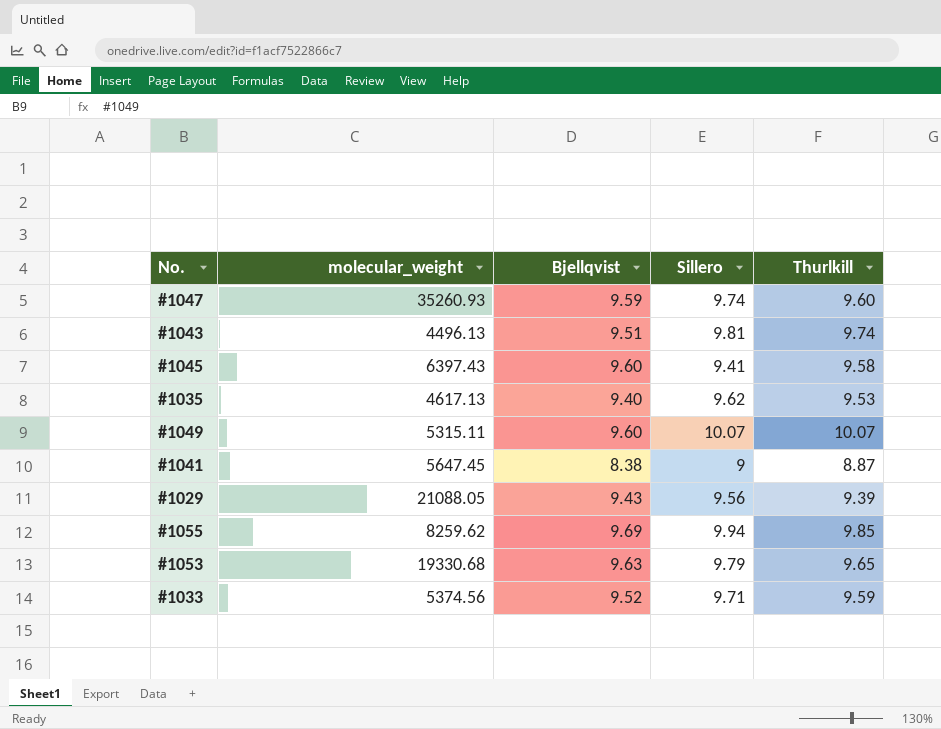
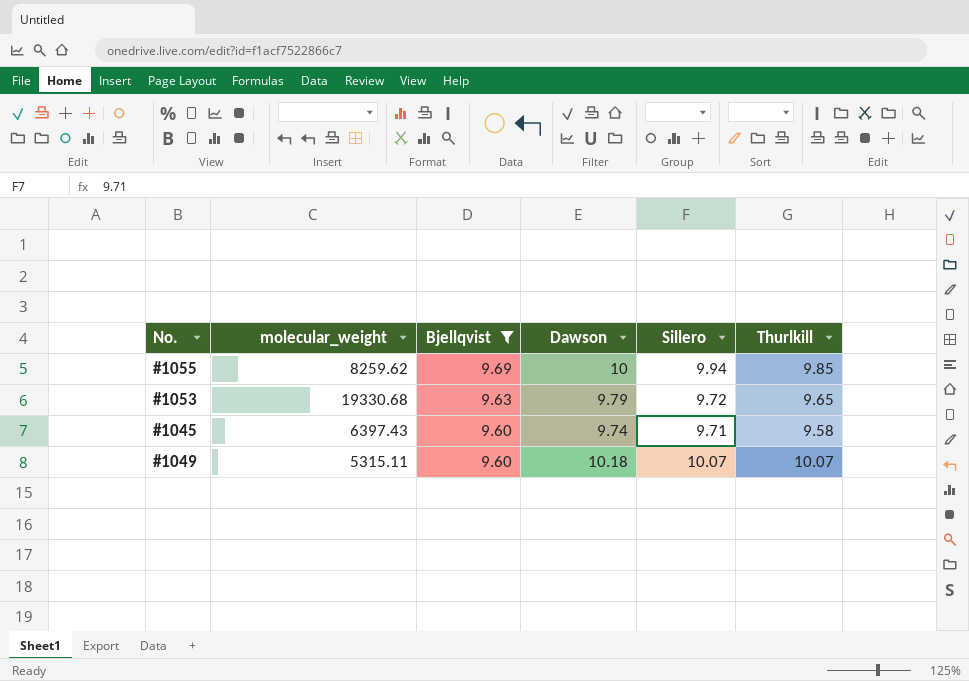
filter: none -> Bjellqvist >= 9.60
row order: none -> Bjellqvist descending
column Dawson | position: none -> 4
#1053 | Sillero: 9.79 -> 9.72
#1045 | Sillero: 9.41 -> 9.71

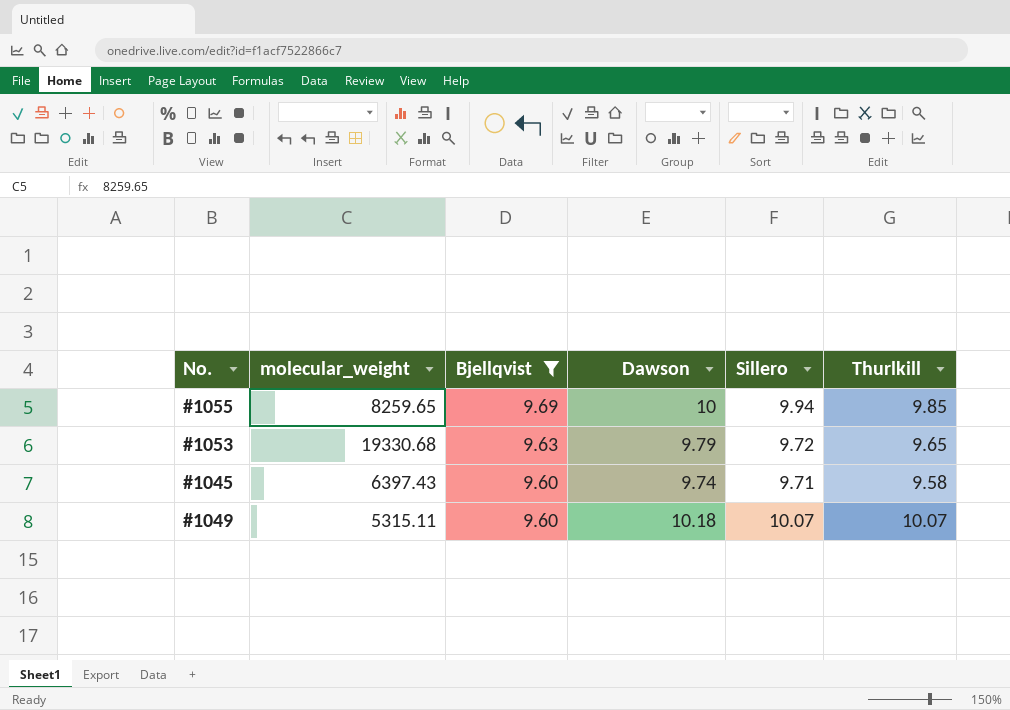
#1055 | molecular_weight: 8259.62 -> 8259.65

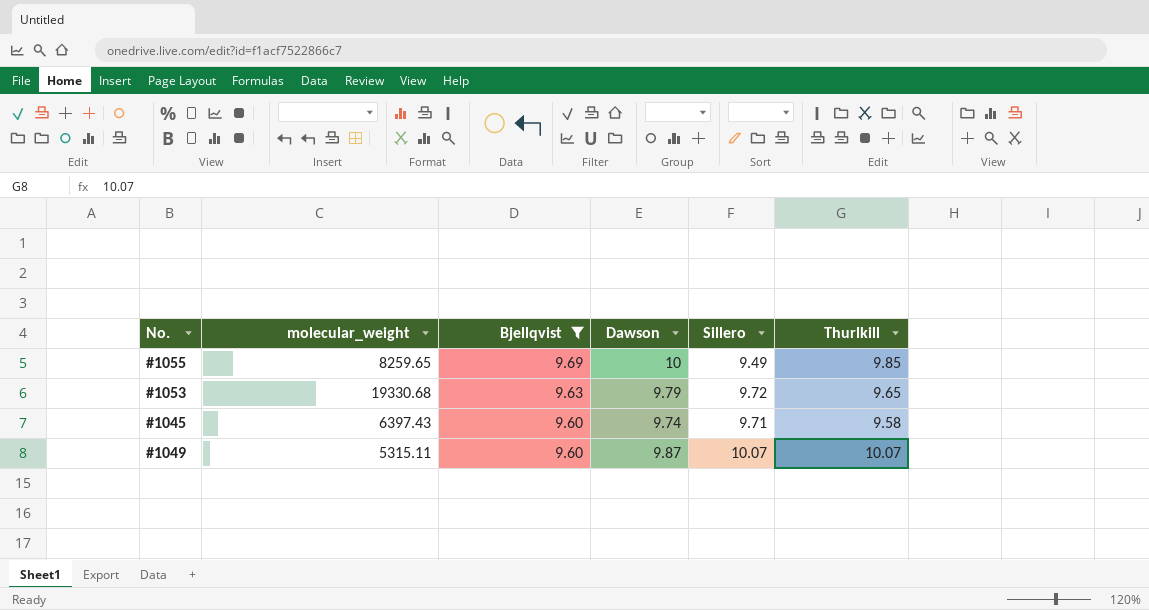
#1055 | Sillero: 9.94 -> 9.49
#1049 | Dawson: 10.18 -> 9.87

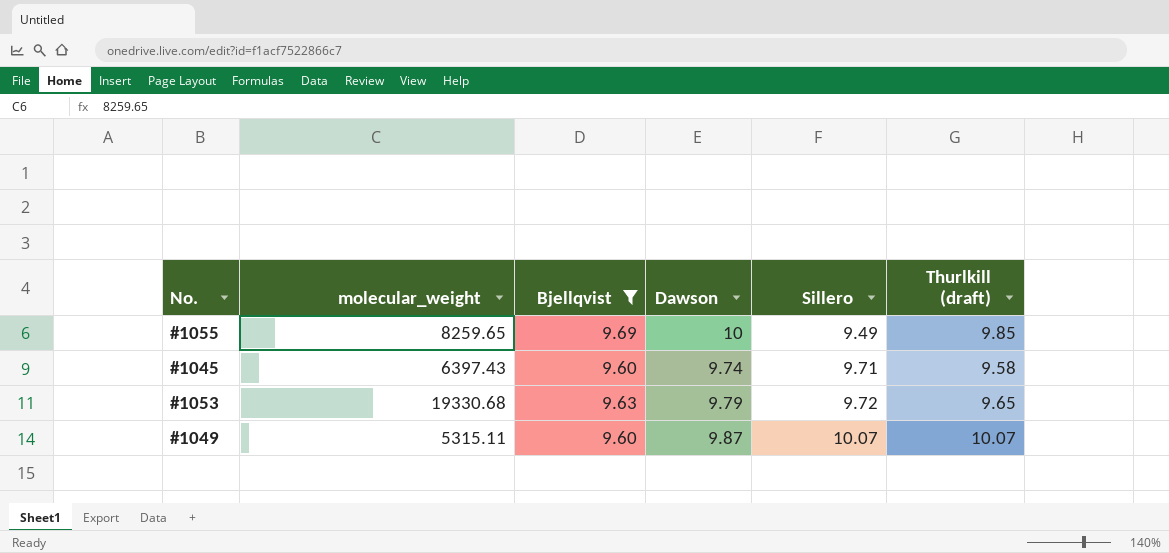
row order: Bjellqvist descending -> Sillero ascending
column name: Thurlkill -> Thurlkill (draft)

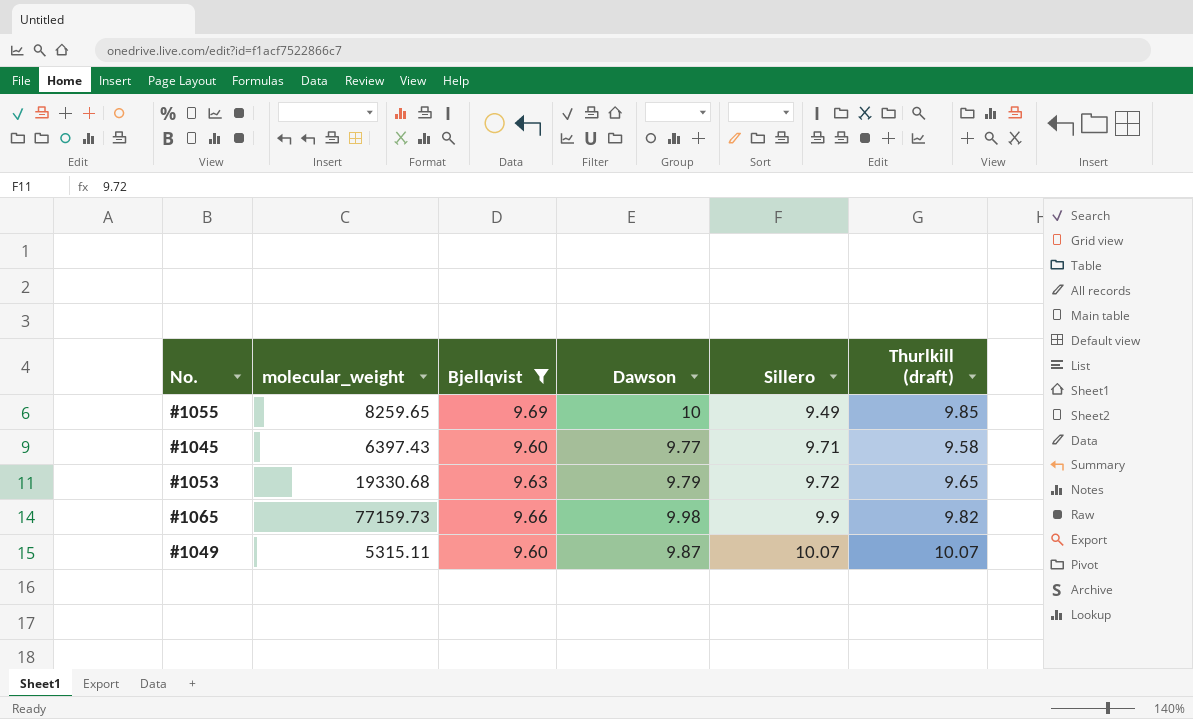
#1045 | Dawson: 9.74 -> 9.77
row #1065: none -> 77159.73 | 9.66 | 9.98 | 9.9 | 9.82

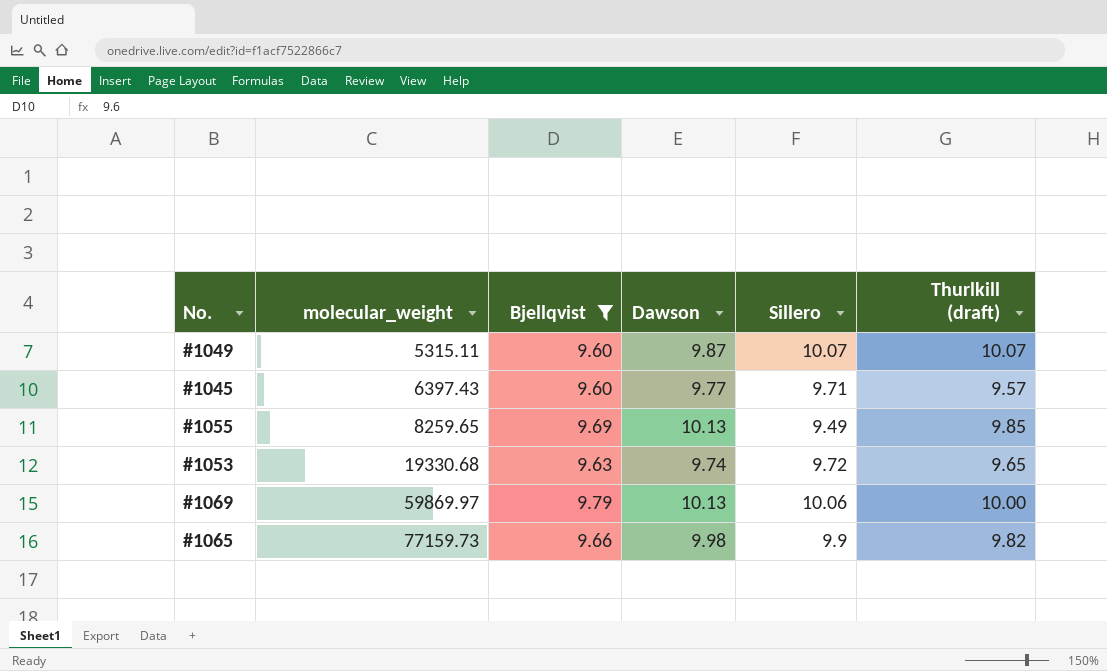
row order: Sillero ascending -> molecular_weight ascending
#1045 | Thurlkill (draft): 9.58 -> 9.57
#1055 | Dawson: 10 -> 10.13
#1053 | Dawson: 9.79 -> 9.74
row #1069: none -> 59869.97 | 9.79 | 10.13 | 10.06 | 10.00

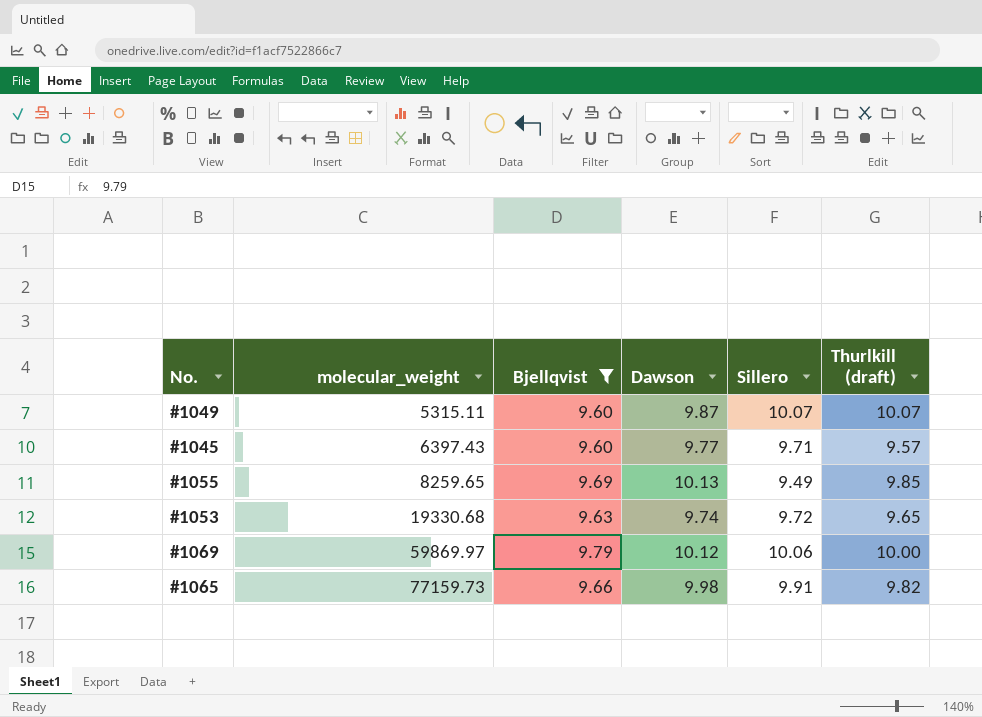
#1069 | Dawson: 10.13 -> 10.12
#1065 | Sillero: 9.9 -> 9.91

